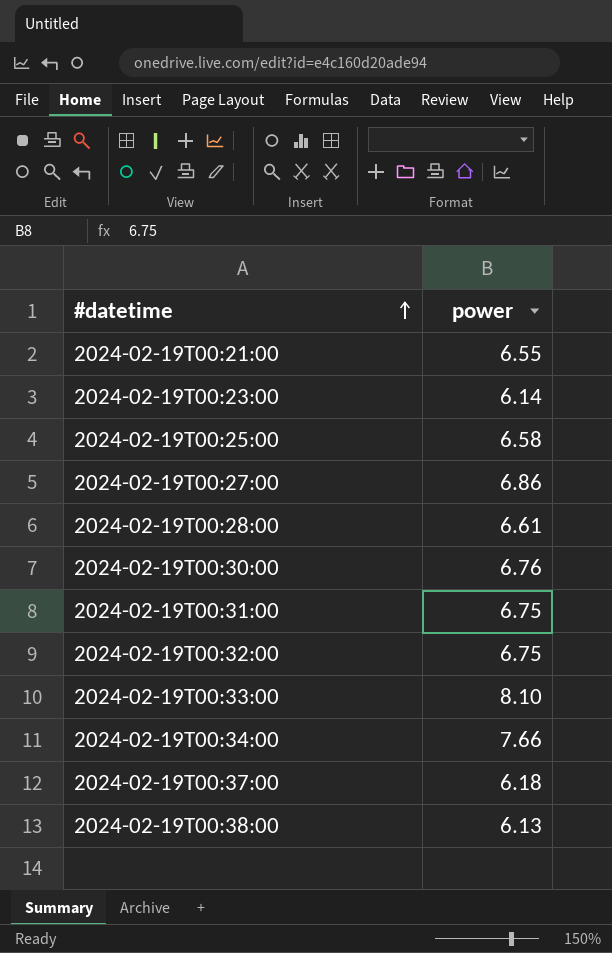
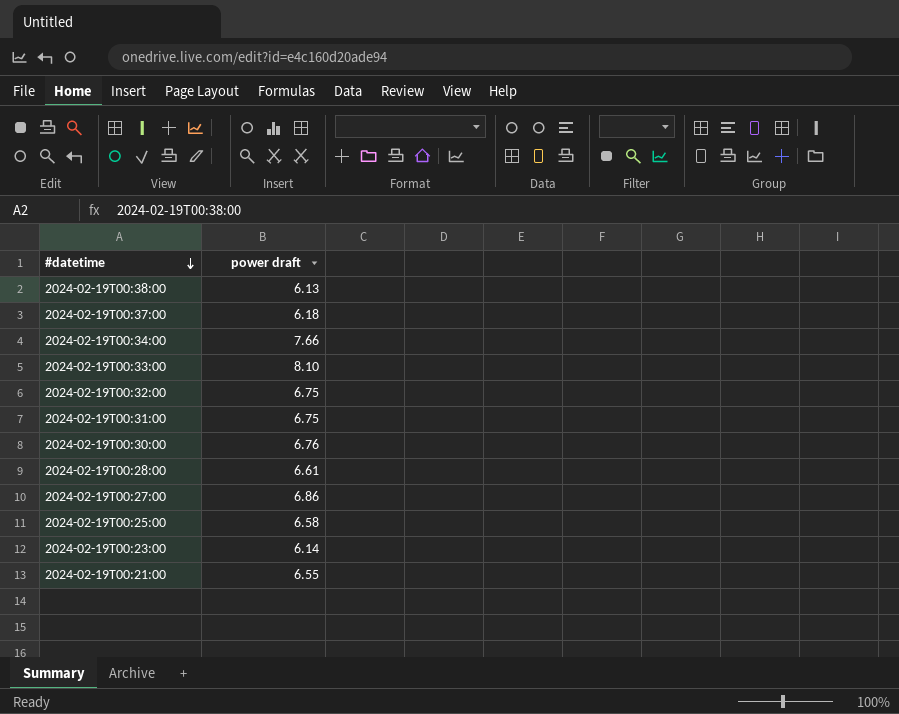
row order: #datetime ascending -> #datetime descending
column name: power -> power draft

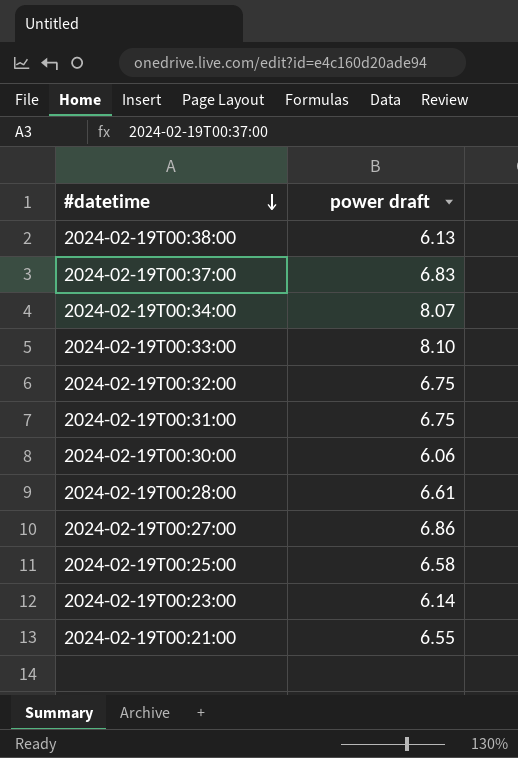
2024-02-19T00:37:00 | power draft: 6.18 -> 6.83
2024-02-19T00:34:00 | power draft: 7.66 -> 8.07
2024-02-19T00:30:00 | power draft: 6.76 -> 6.06

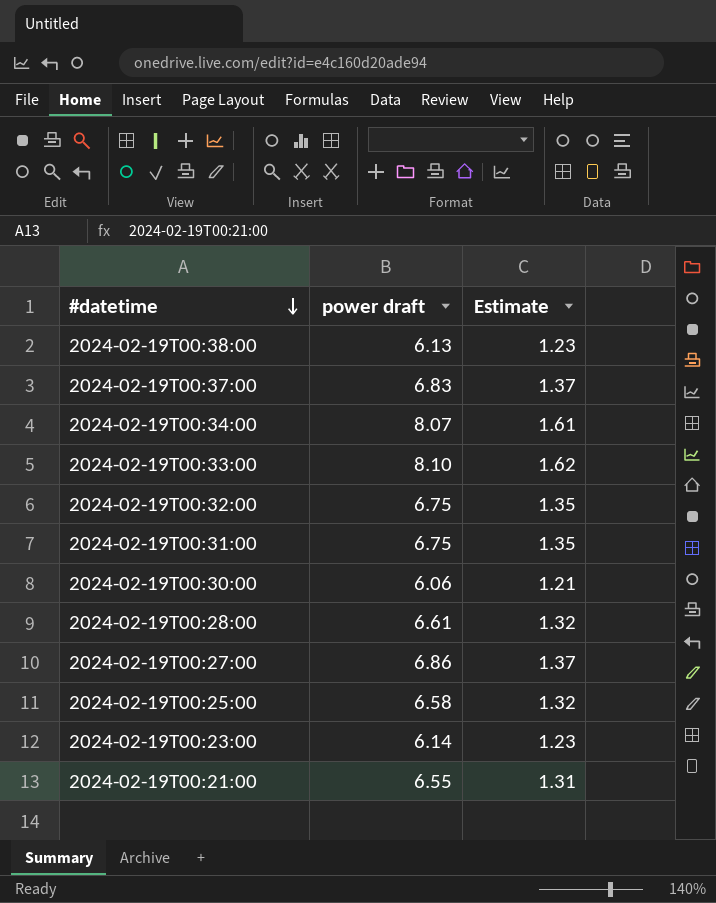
column Estimate | formula: none -> [power draft] * 0.2

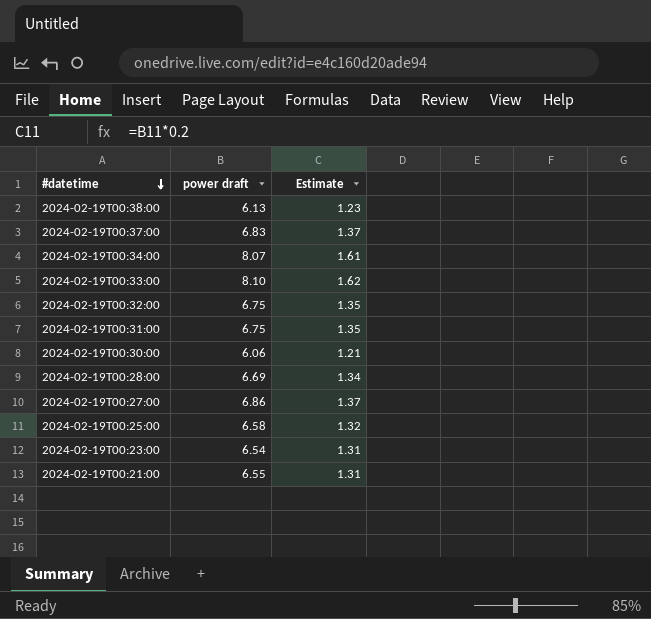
2024-02-19T00:28:00 | power draft: 6.61 -> 6.69
2024-02-19T00:28:00 | Estimate: 1.32 -> 1.34
2024-02-19T00:23:00 | power draft: 6.14 -> 6.54
2024-02-19T00:23:00 | Estimate: 1.23 -> 1.31

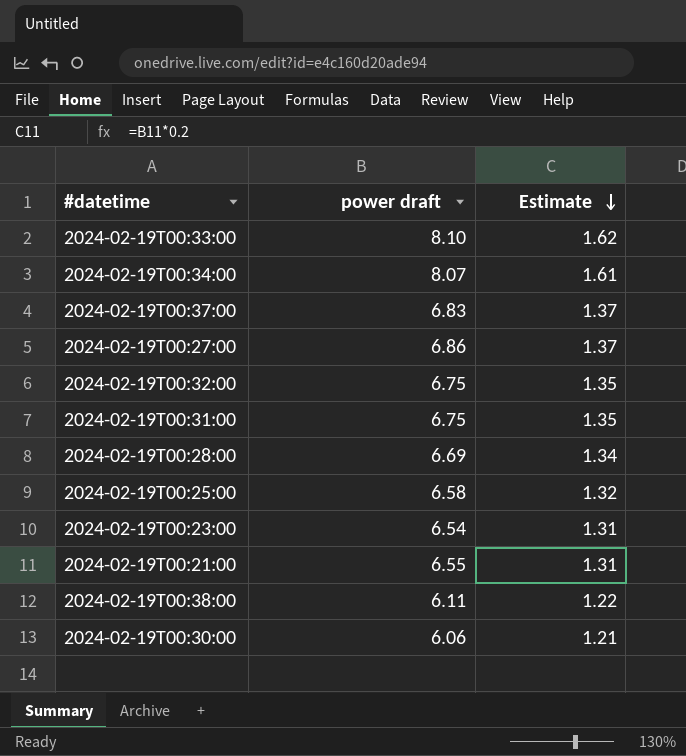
row order: #datetime descending -> Estimate descending
2024-02-19T00:38:00 | power draft: 6.13 -> 6.11
2024-02-19T00:38:00 | Estimate: 1.23 -> 1.22

